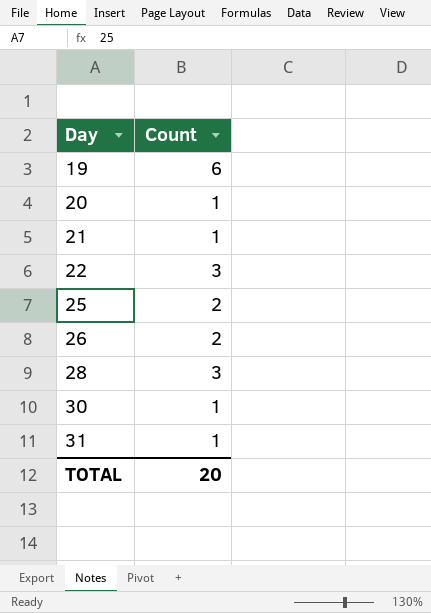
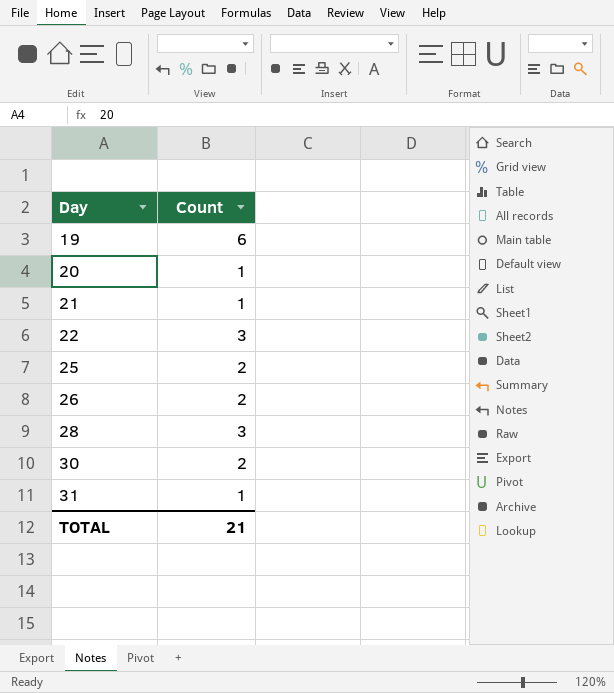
30 | Count: 1 -> 2
TOTAL | Count: 20 -> 21

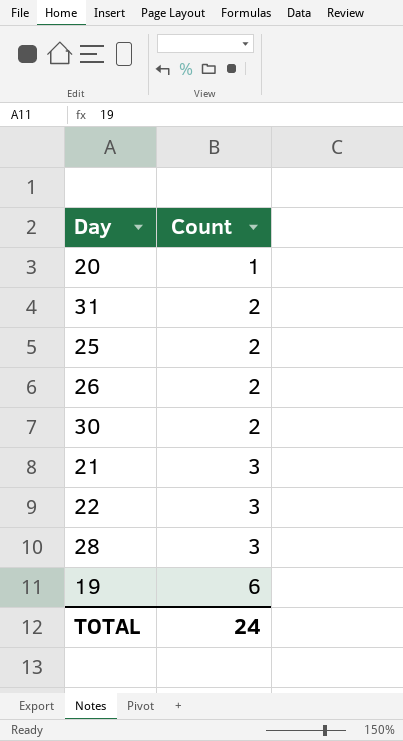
row order: Day ascending -> Count ascending
31 | Count: 1 -> 2
21 | Count: 1 -> 3
TOTAL | Count: 21 -> 24

